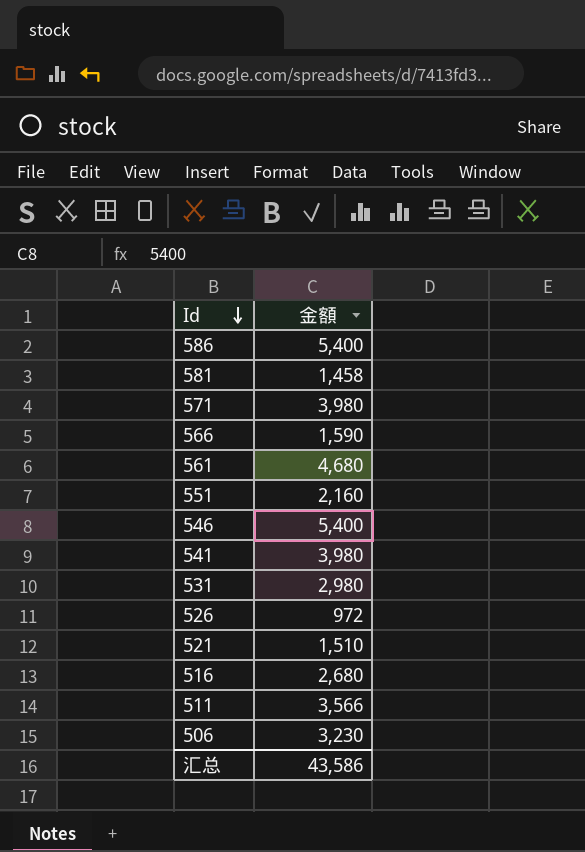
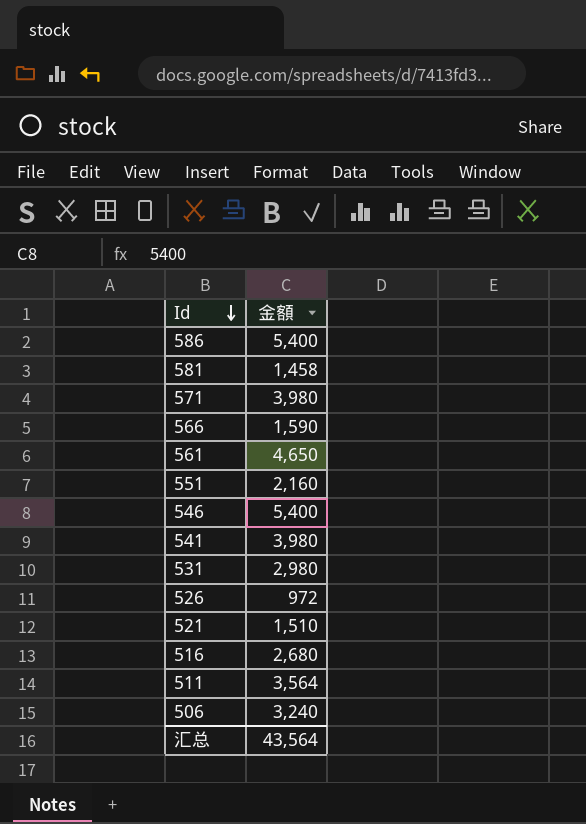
561 | 金額: 4,680 -> 4,650
511 | 金額: 3,566 -> 3,564
506 | 金額: 3,230 -> 3,240
汇总 | 金額: 43,586 -> 43,564

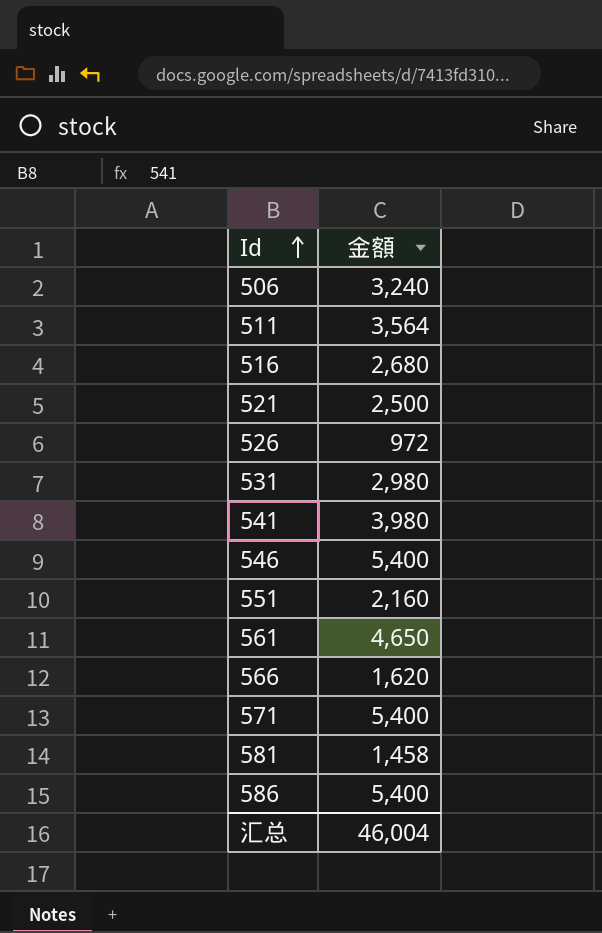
row order: Id descending -> Id ascending
521 | 金額: 1,510 -> 2,500
566 | 金額: 1,590 -> 1,620
571 | 金額: 3,980 -> 5,400
汇总 | 金額: 43,564 -> 46,004

